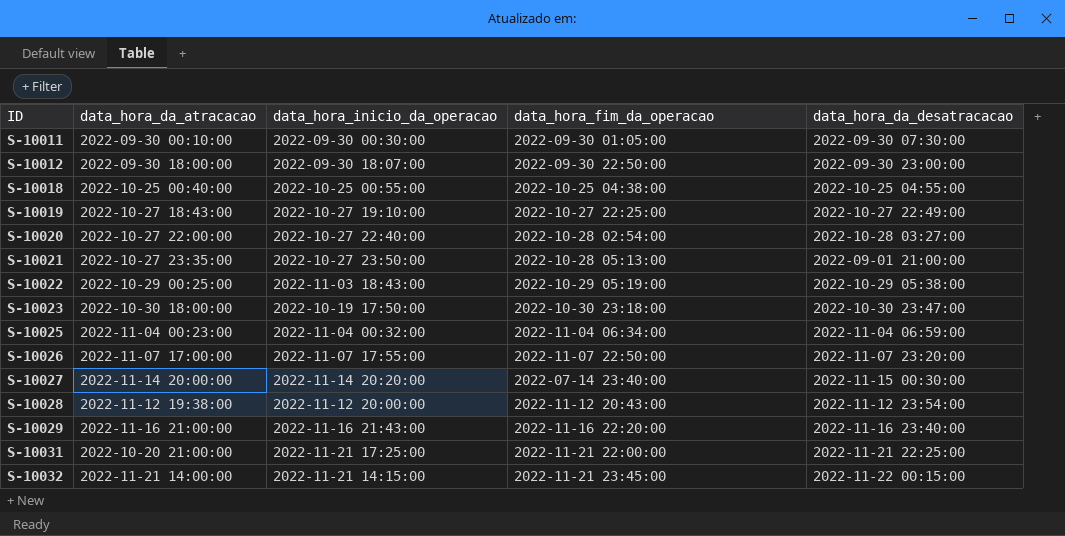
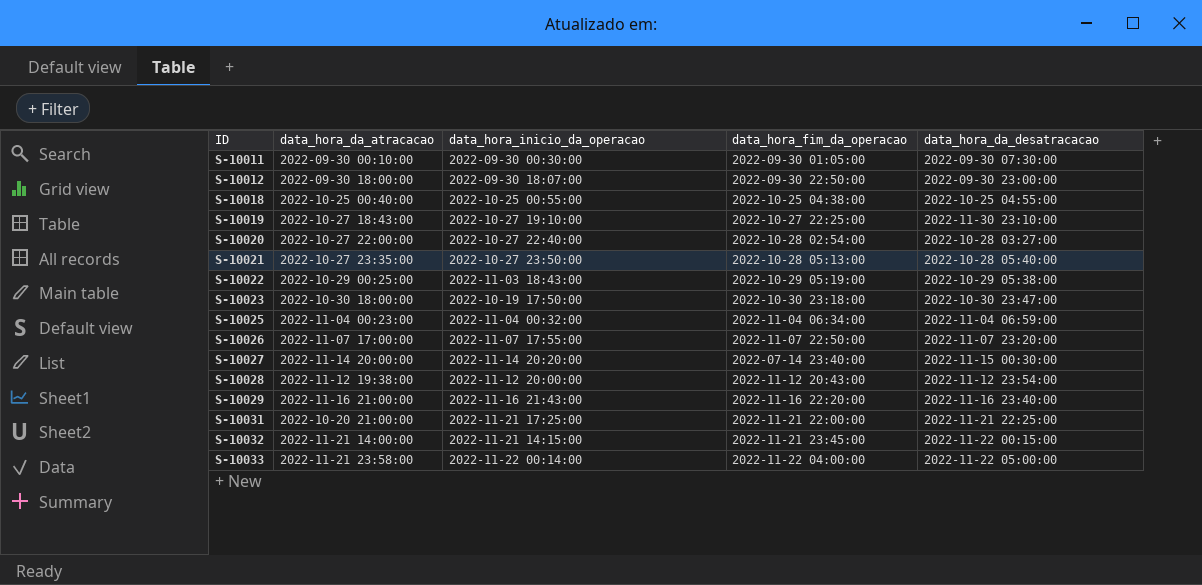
S-10019 | data_hora_da_desatracacao: 2022-10-27 22:49:00 -> 2022-11-30 23:10:00
S-10021 | data_hora_da_desatracacao: 2022-09-01 21:00:00 -> 2022-10-28 05:40:00
row S-10033: none -> 2022-11-21 23:58:00 | 2022-11-22 00:14:00 | 2022-11-22 04:00:00 | 2022-11-22 05:00:00

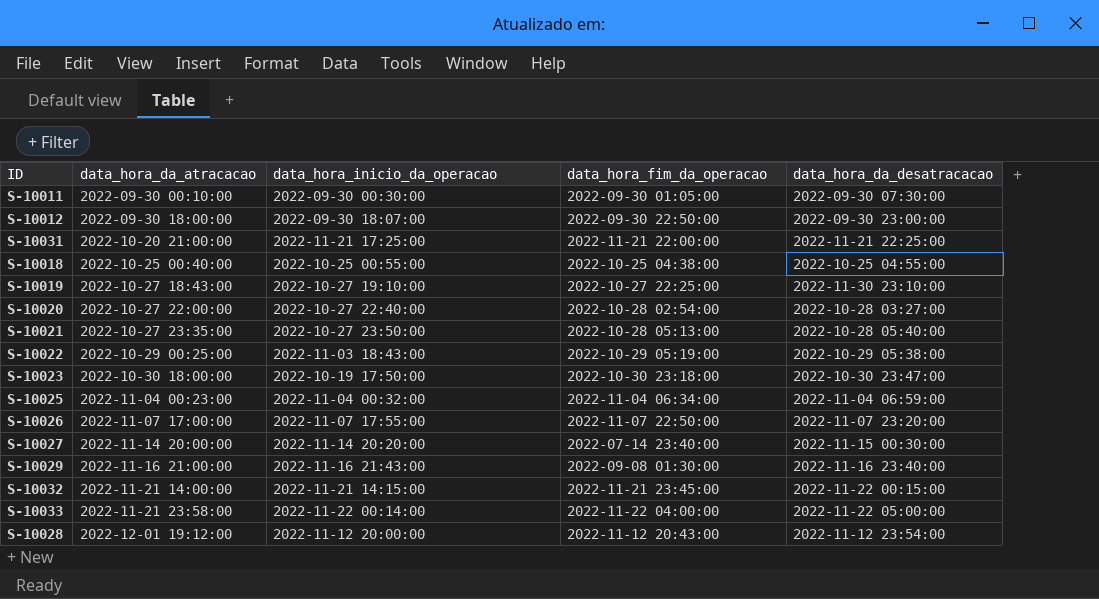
row order: ID ascending -> data_hora_da_atracacao ascending
S-10029 | data_hora_fim_da_operacao: 2022-11-16 22:20:00 -> 2022-09-08 01:30:00
S-10028 | data_hora_da_atracacao: 2022-11-12 19:38:00 -> 2022-12-01 19:12:00

